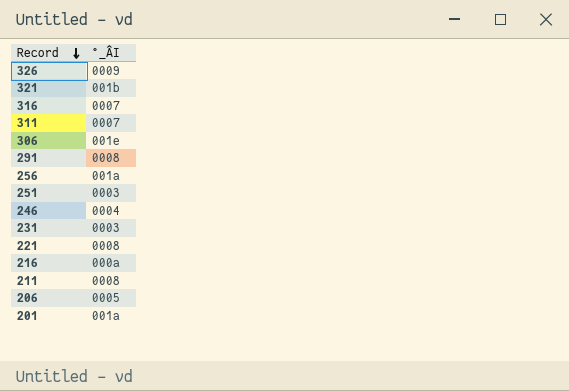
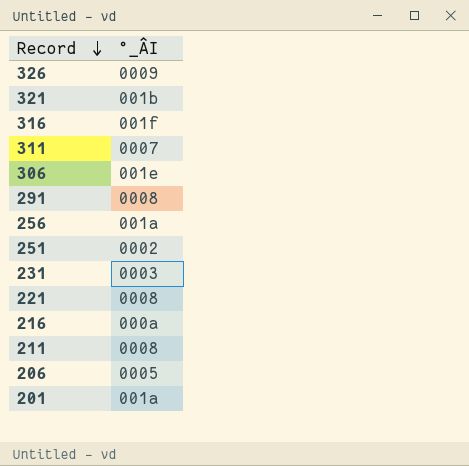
row 246: 0004 -> none
316 | °_ÂI: 0007 -> 001f
251 | °_ÂI: 0003 -> 0002

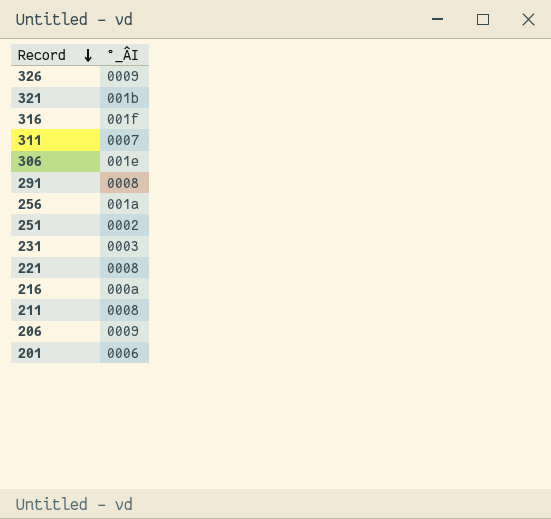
206 | °_ÂI: 0005 -> 0009
201 | °_ÂI: 001a -> 0006

